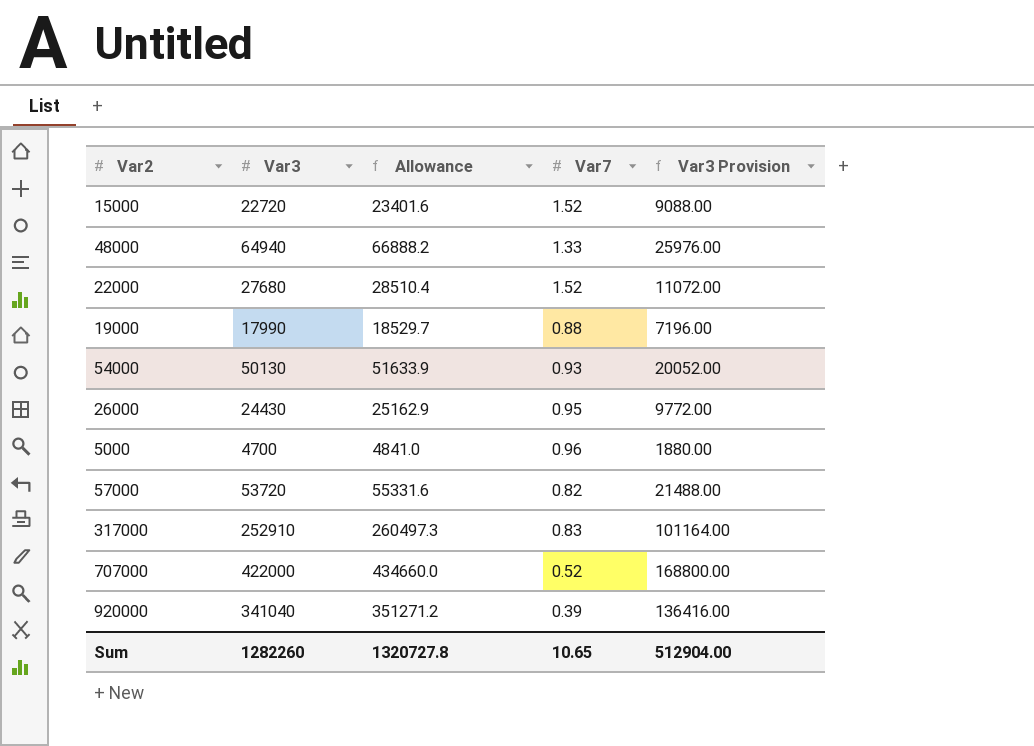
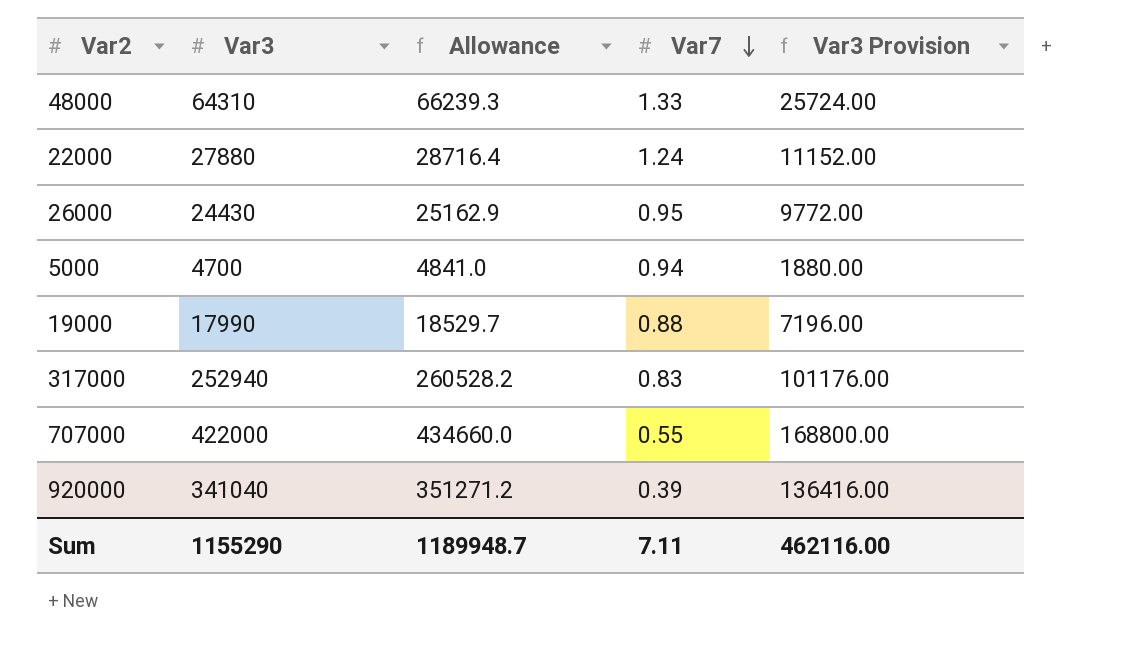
row order: none -> Var7 descending
row 15000: 22720 | 23401.6 | 1.52 | 9088.00 -> none
row 54000: 50130 | 51633.9 | 0.93 | 20052.00 -> none
row 57000: 53720 | 55331.6 | 0.82 | 21488.00 -> none
48000 | Var3: 64940 -> 64310
48000 | Allowance: 66888.2 -> 66239.3
48000 | Var3 Provision: 25976.00 -> 25724.00
22000 | Var3: 27680 -> 27880
22000 | Allowance: 28510.4 -> 28716.4
22000 | Var7: 1.52 -> 1.24
22000 | Var3 Provision: 11072.00 -> 11152.00
5000 | Var7: 0.96 -> 0.94
317000 | Var3: 252910 -> 252940
317000 | Allowance: 260497.3 -> 260528.2
317000 | Var3 Provision: 101164.00 -> 101176.00
707000 | Var7: 0.52 -> 0.55
Sum | Var3: 1282260 -> 1155290
Sum | Allowance: 1320727.8 -> 1189948.7
Sum | Var7: 10.65 -> 7.11
Sum | Var3 Provision: 512904.00 -> 462116.00

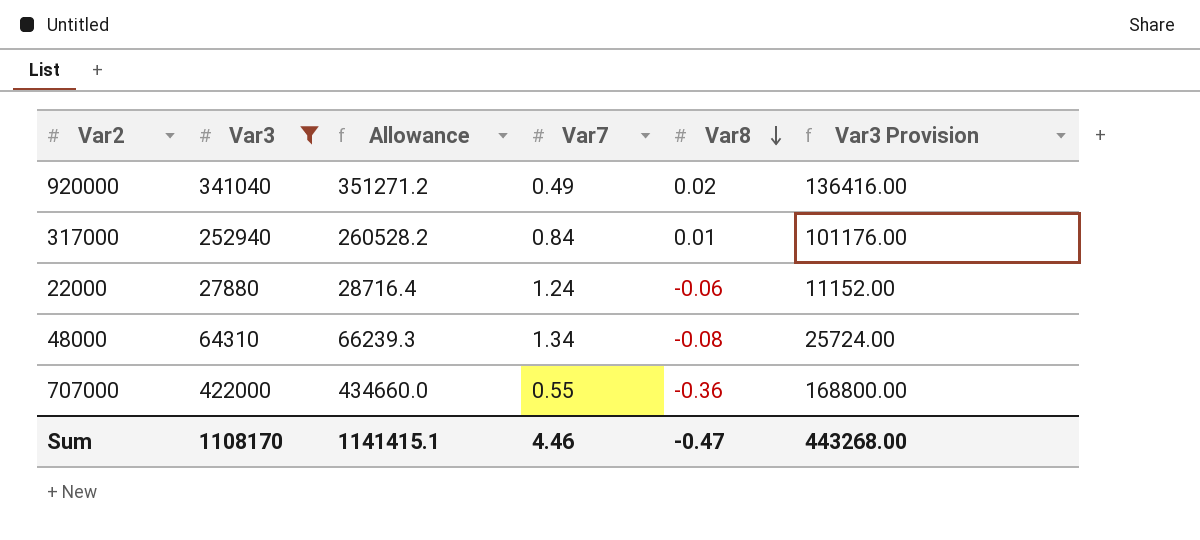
filter: none -> Var3 >= 27880
row order: Var7 descending -> Var8 descending
column Var8 | position: none -> 5
920000 | Var7: 0.39 -> 0.49
317000 | Var7: 0.83 -> 0.84
48000 | Var7: 1.33 -> 1.34
Sum | Var3: 1155290 -> 1108170
Sum | Allowance: 1189948.7 -> 1141415.1
Sum | Var7: 7.11 -> 4.46
Sum | Var3 Provision: 462116.00 -> 443268.00

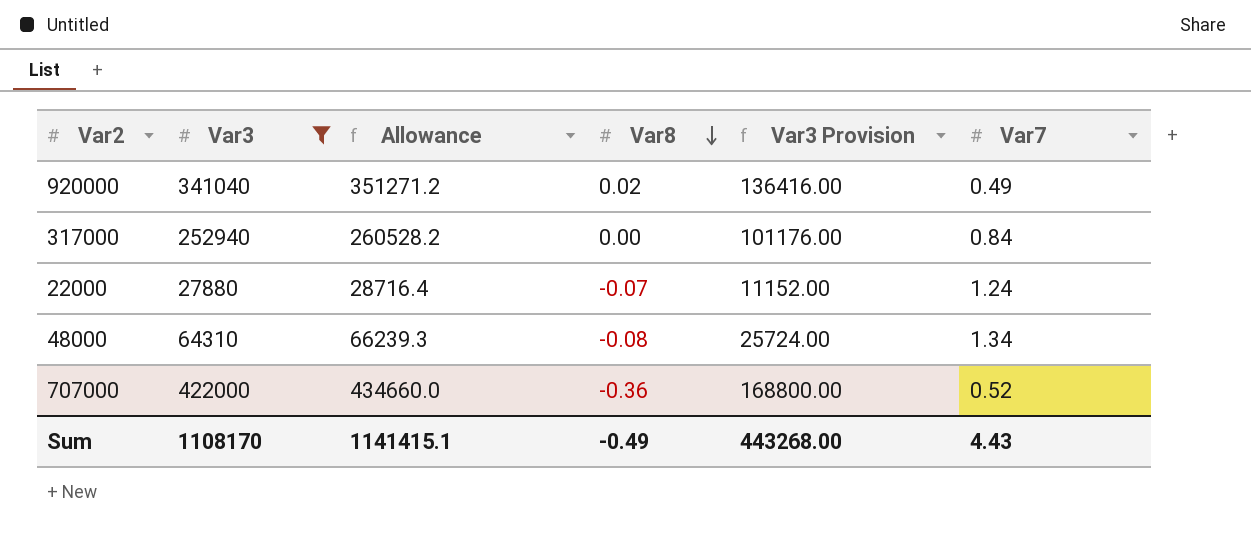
column Var7 | position: 4 -> 6
317000 | Var8: 0.01 -> 0.00
22000 | Var8: -0.06 -> -0.07
707000 | Var7: 0.55 -> 0.52
Sum | Var8: -0.47 -> -0.49
Sum | Var7: 4.46 -> 4.43

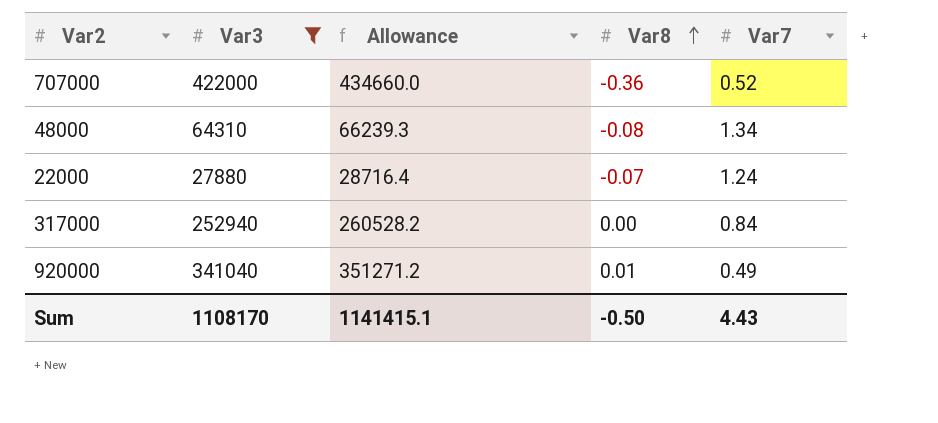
row order: Var8 descending -> Var8 ascending
column Var3 Provision | formula: [Var3] * 0.4 -> none
920000 | Var8: 0.02 -> 0.01
Sum | Var8: -0.49 -> -0.50

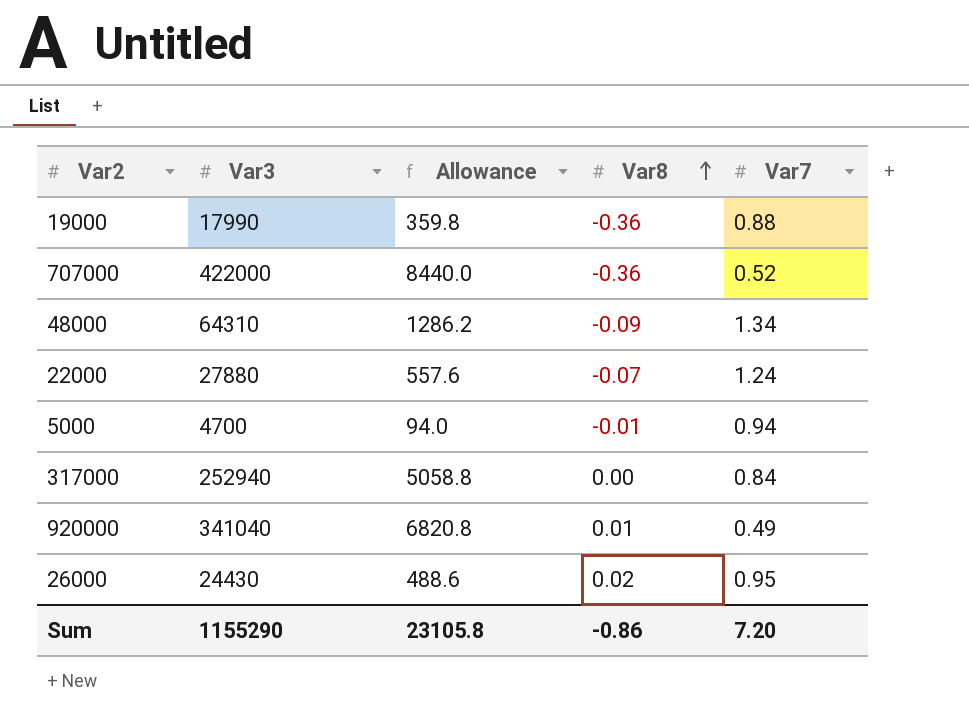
filter: Var3 >= 27880 -> none
column Allowance | formula: [Var3] * 1.03 -> [Var3] * 0.02
48000 | Var8: -0.08 -> -0.09
Sum | Var3: 1108170 -> 1155290
Sum | Allowance: 1141415.1 -> 23105.8
Sum | Var8: -0.50 -> -0.86
Sum | Var7: 4.43 -> 7.20

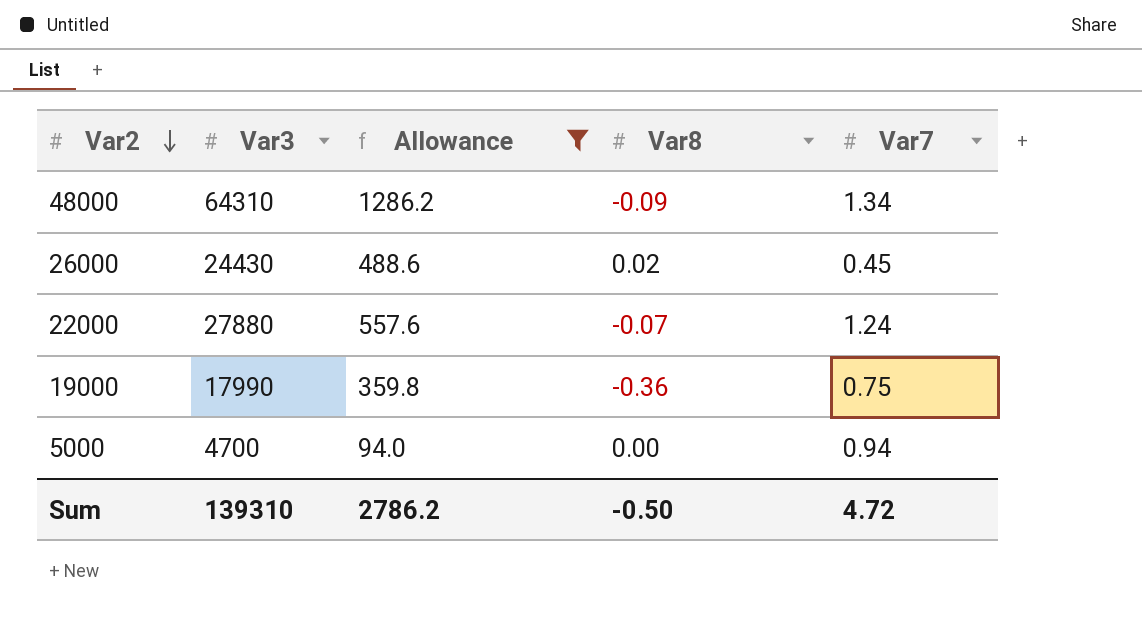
filter: none -> Allowance <= 1286.2
row order: Var8 ascending -> Var2 descending
26000 | Var7: 0.95 -> 0.45
19000 | Var7: 0.88 -> 0.75
5000 | Var8: -0.01 -> 0.00
Sum | Var3: 1155290 -> 139310
Sum | Allowance: 23105.8 -> 2786.2
Sum | Var8: -0.86 -> -0.50
Sum | Var7: 7.20 -> 4.72

